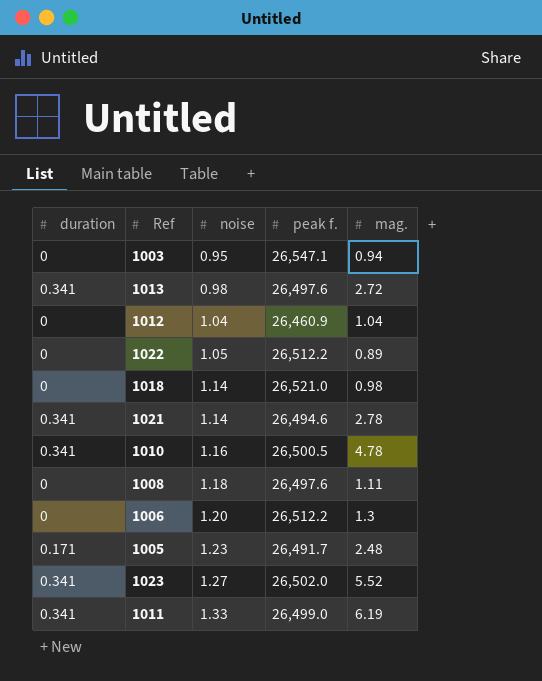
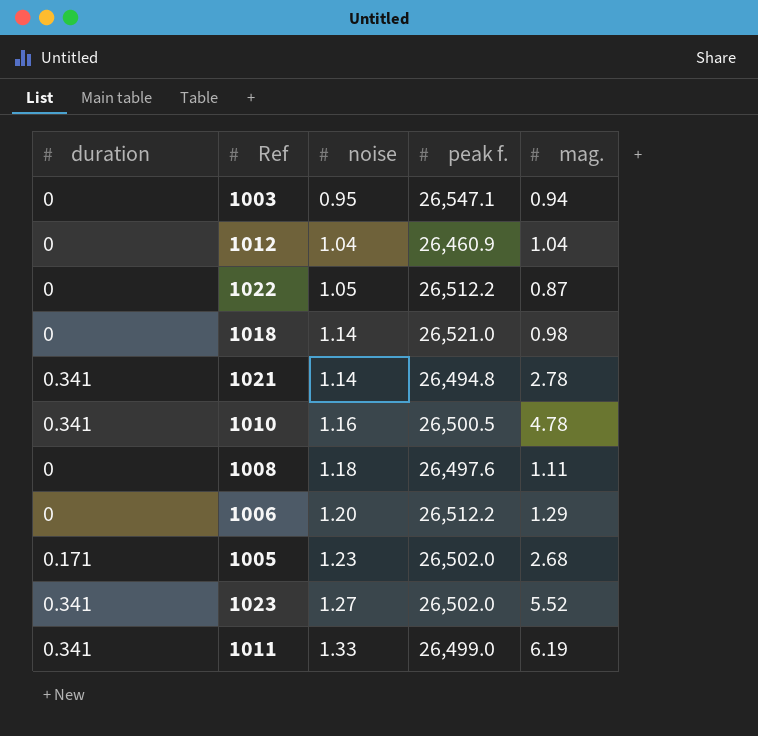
row 1013: 0.341 | 0.98 | 26,497.6 | 2.72 -> none
1022 | mag.: 0.89 -> 0.87
1021 | peak f.: 26,494.6 -> 26,494.8
1006 | mag.: 1.3 -> 1.29
1005 | peak f.: 26,491.7 -> 26,502.0
1005 | mag.: 2.48 -> 2.68

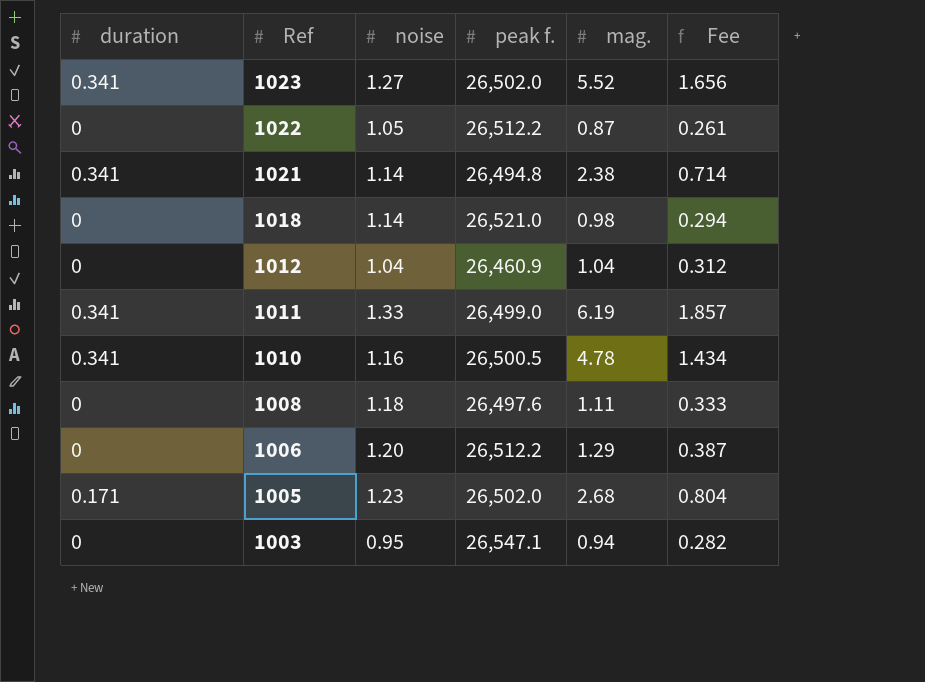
row order: noise ascending -> Ref descending
column Fee | formula: none -> [mag.] * 0.3
1021 | mag.: 2.78 -> 2.38

